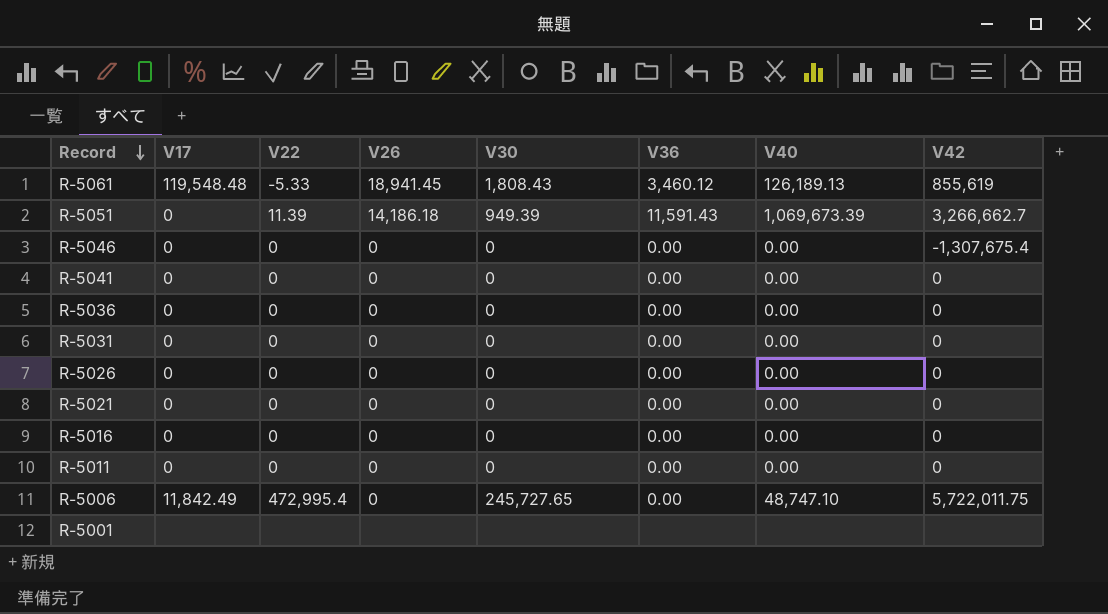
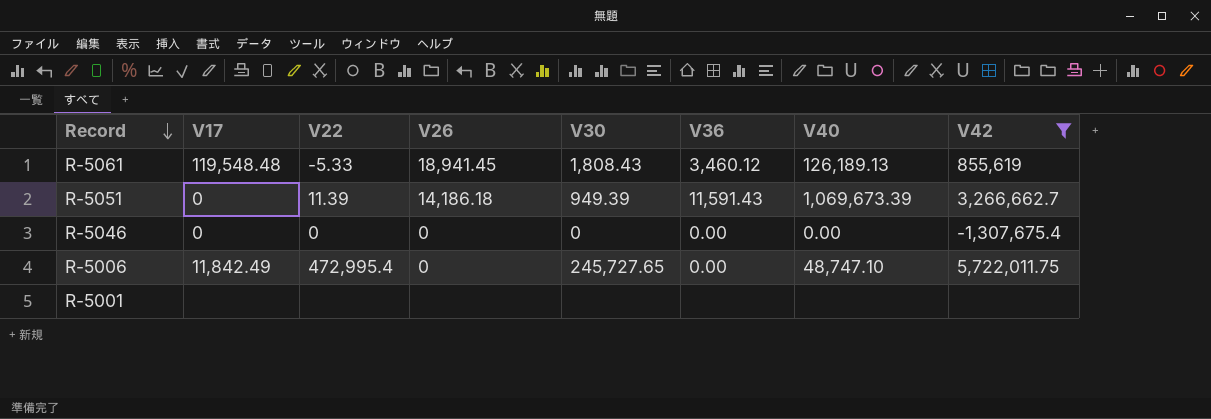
filter: none -> V42 != 0

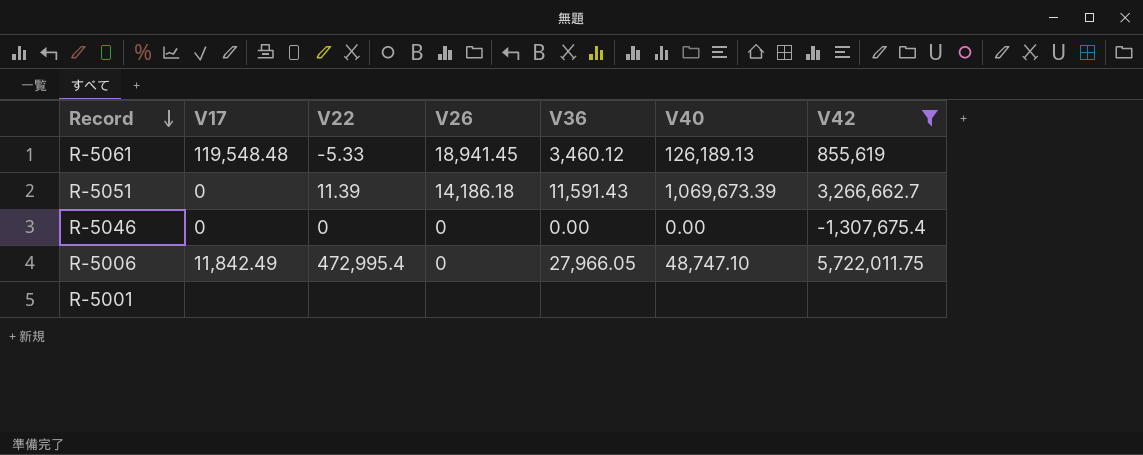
column V30 | position: 5 -> none
R-5006 | V36: 0.00 -> 27,966.05

